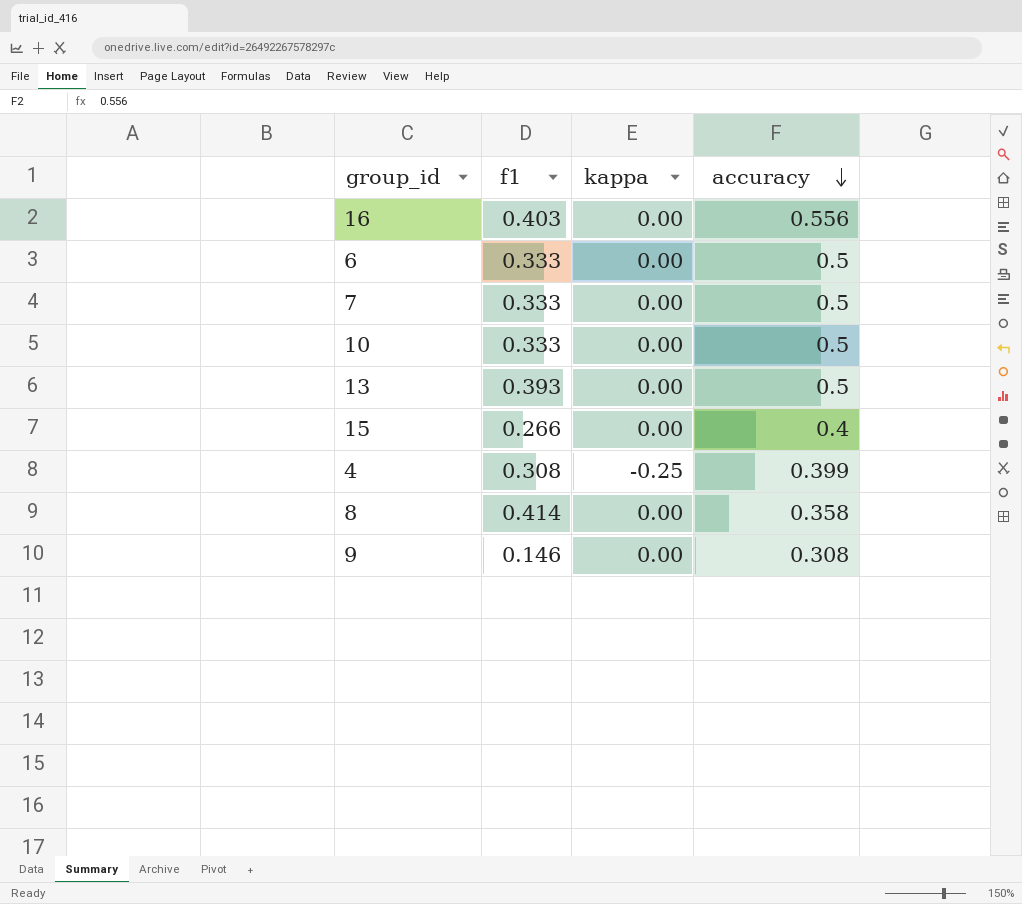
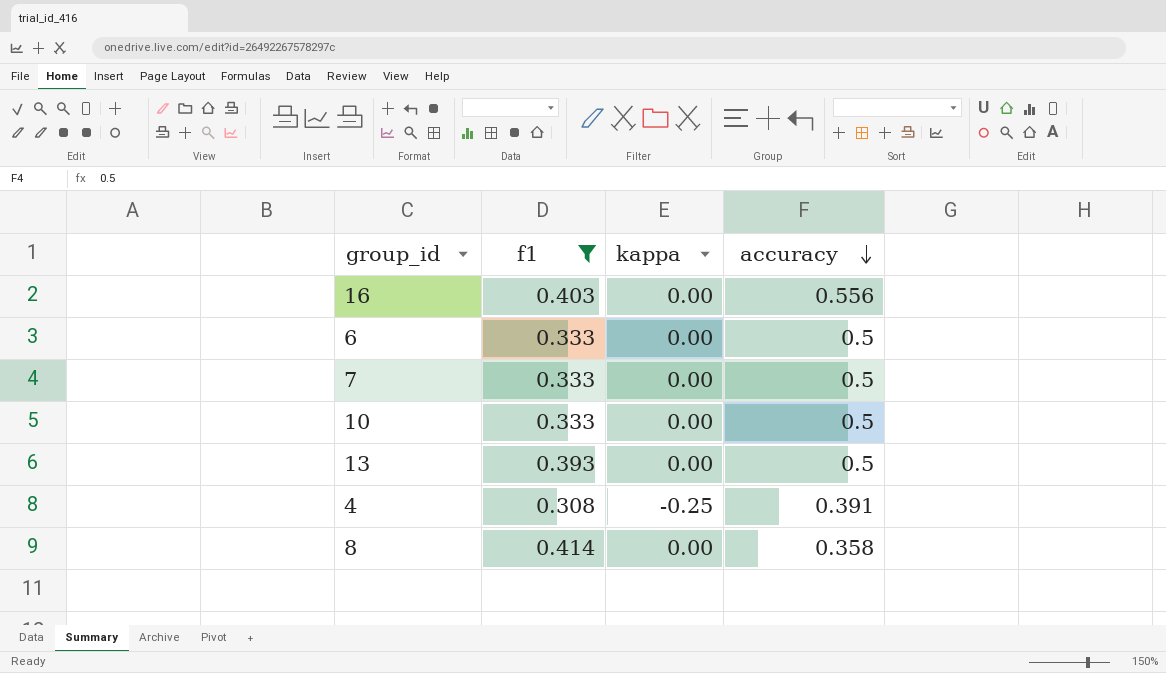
filter: none -> f1 >= 0.308
4 | accuracy: 0.399 -> 0.391

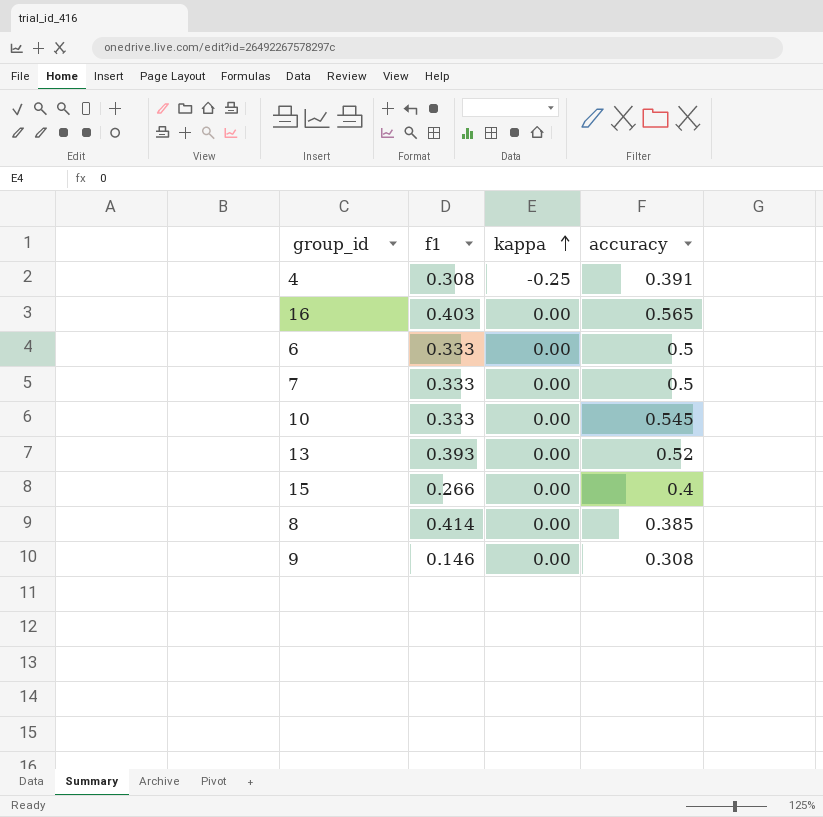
filter: f1 >= 0.308 -> none
row order: accuracy descending -> kappa ascending
16 | accuracy: 0.556 -> 0.565
10 | accuracy: 0.5 -> 0.545
13 | accuracy: 0.5 -> 0.52
8 | accuracy: 0.358 -> 0.385

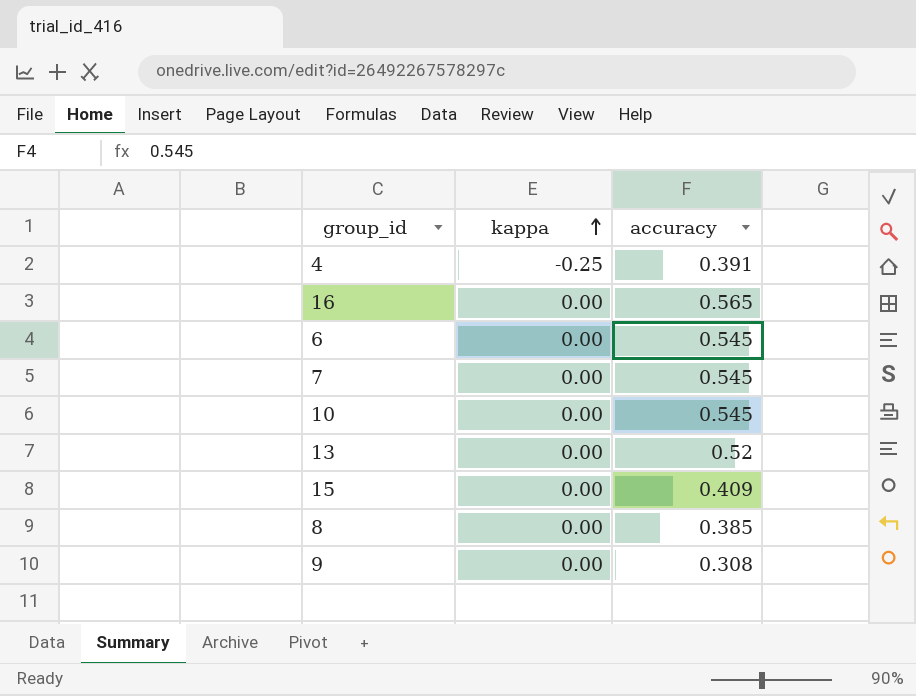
column f1 | position: 2 -> none
6 | accuracy: 0.5 -> 0.545
7 | accuracy: 0.5 -> 0.545
15 | accuracy: 0.4 -> 0.409

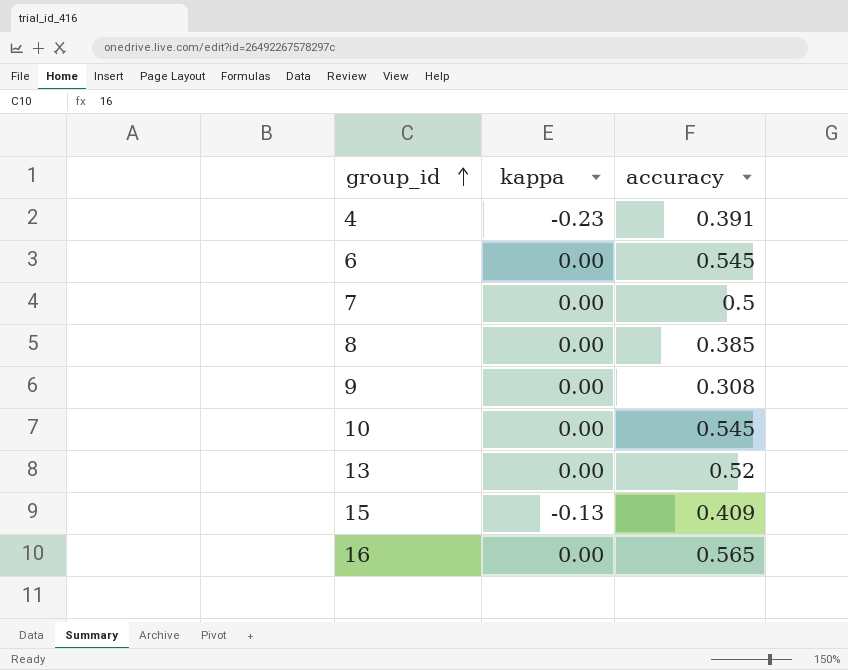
row order: kappa ascending -> group_id ascending
4 | kappa: -0.25 -> -0.23
7 | accuracy: 0.545 -> 0.5
15 | kappa: 0.00 -> -0.13

